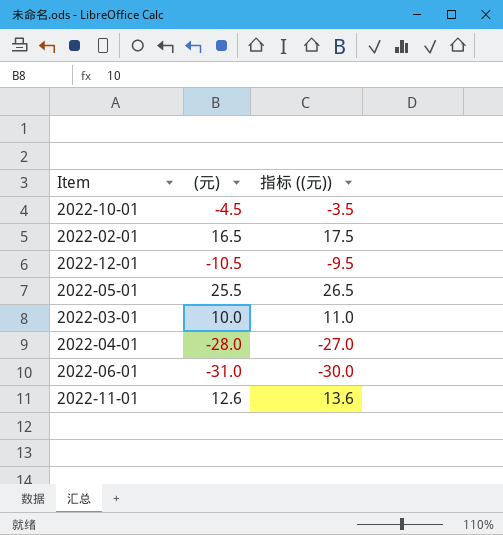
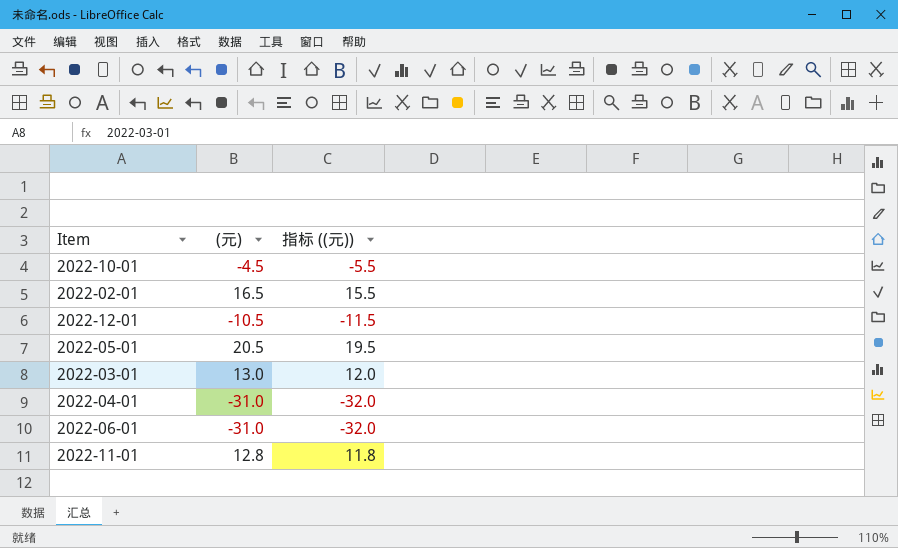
column 指标 ((元)) | formula: [(元)] + 1 -> [(元)] - 1
2022-05-01 | (元): 25.5 -> 20.5
2022-03-01 | (元): 10.0 -> 13.0
2022-04-01 | (元): -28.0 -> -31.0
2022-11-01 | (元): 12.6 -> 12.8

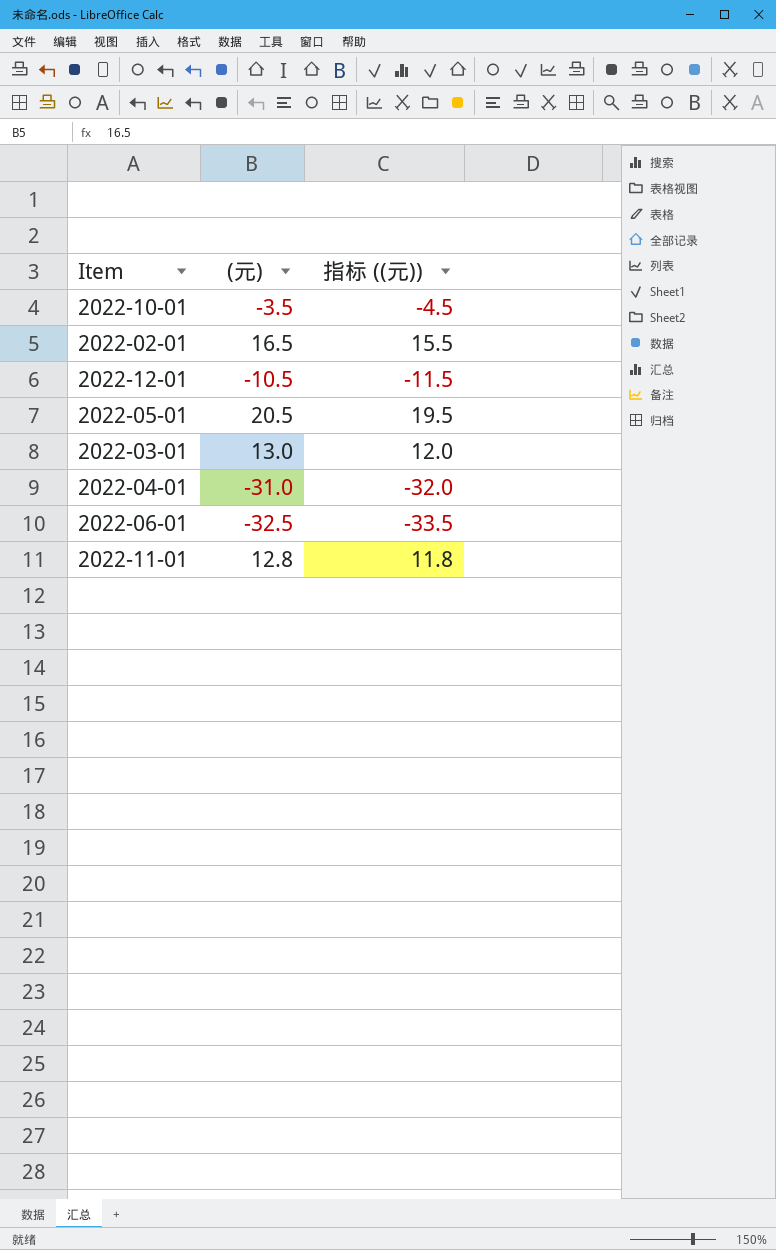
2022-10-01 | (元): -4.5 -> -3.5
2022-10-01 | 指标 ((元)): -5.5 -> -4.5
2022-06-01 | (元): -31.0 -> -32.5
2022-06-01 | 指标 ((元)): -32.0 -> -33.5

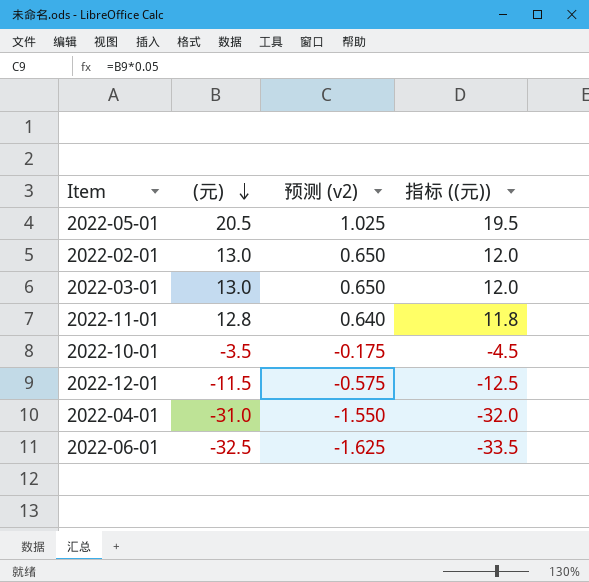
row order: none -> (元) descending
column 预测 (v2) | formula: none -> [(元)] * 0.05
2022-02-01 | (元): 16.5 -> 13.0
2022-02-01 | 指标 ((元)): 15.5 -> 12.0
2022-12-01 | (元): -10.5 -> -11.5
2022-12-01 | 指标 ((元)): -11.5 -> -12.5

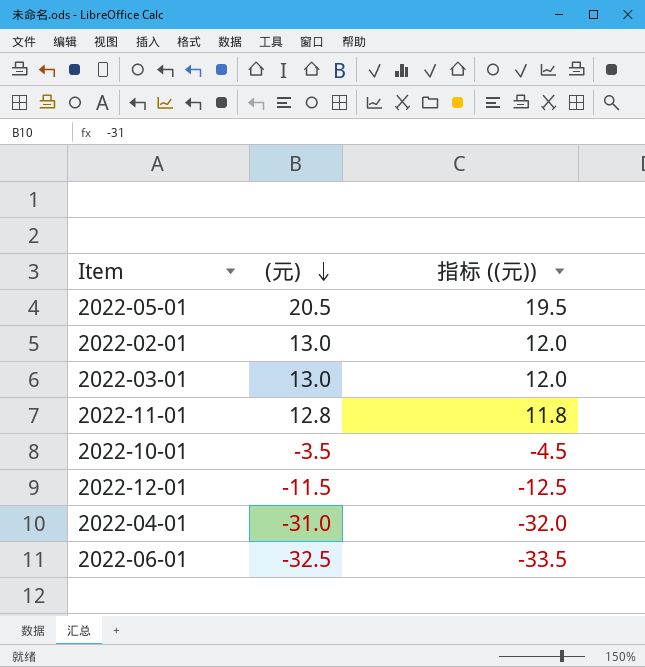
column 预测 (v2) | formula: [(元)] * 0.05 -> none

